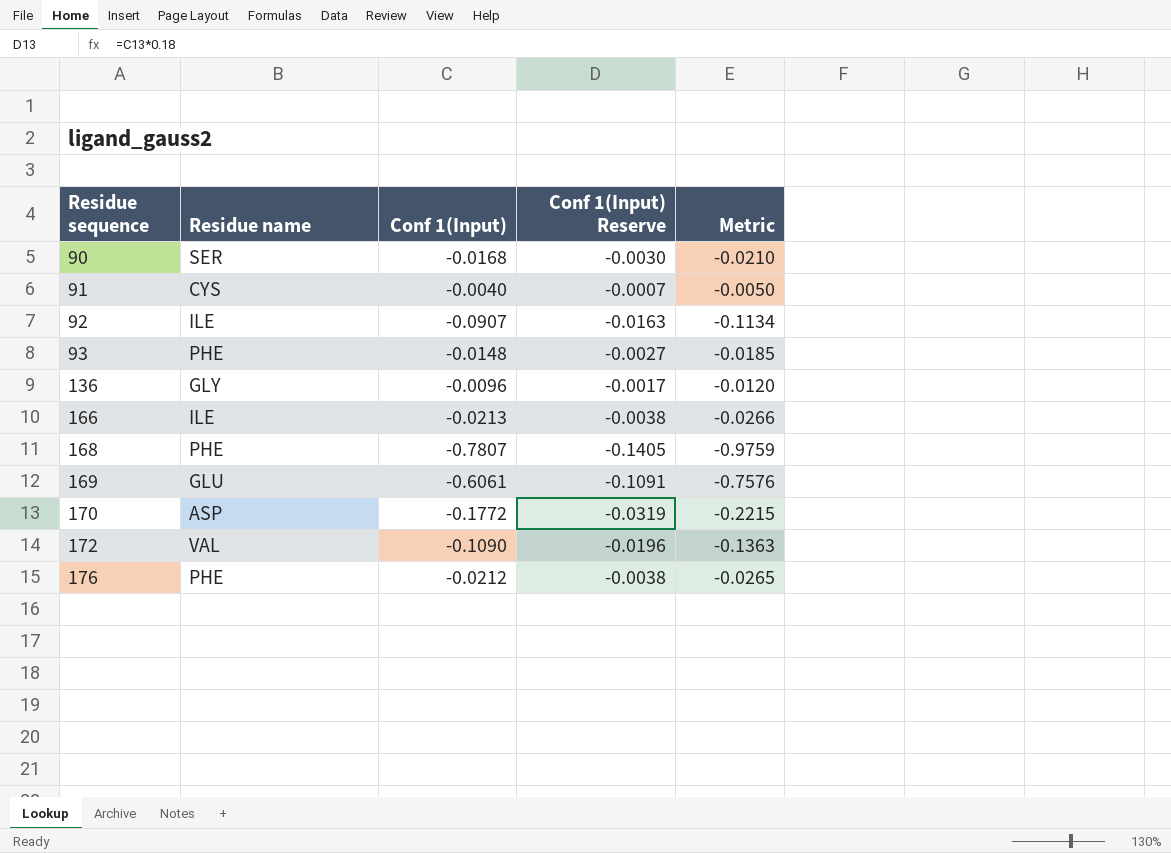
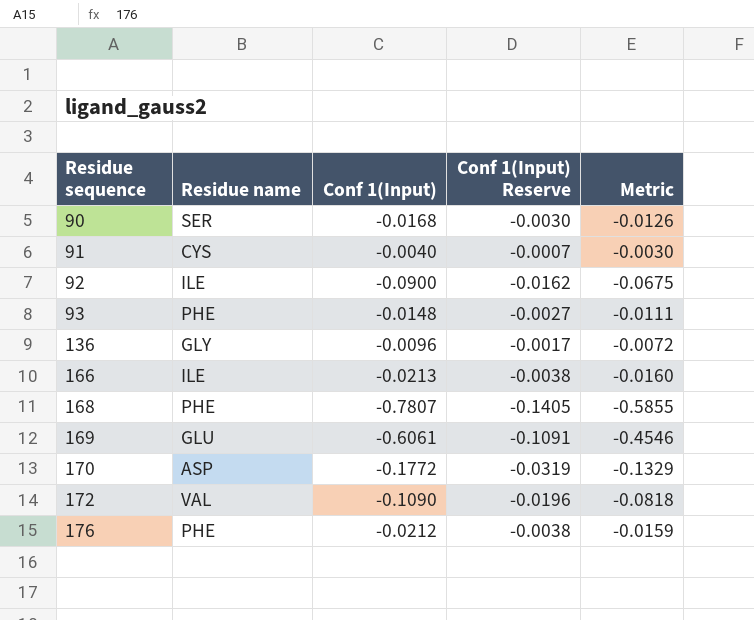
column Metric | formula: [Conf 1(Input)] * 1.25 -> [Conf 1(Input)] * 0.75
92 | Conf 1(Input): -0.0907 -> -0.0900
92 | Conf 1(Input) Reserve: -0.0163 -> -0.0162

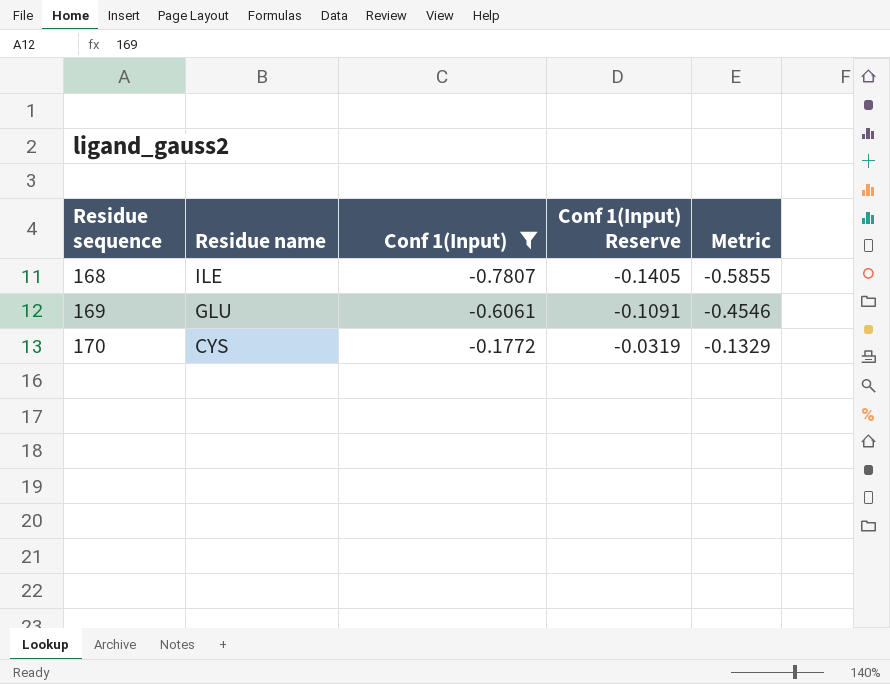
filter: none -> Conf 1(Input) <= -0.1772
168 | Residue name: PHE -> ILE
170 | Residue name: ASP -> CYS

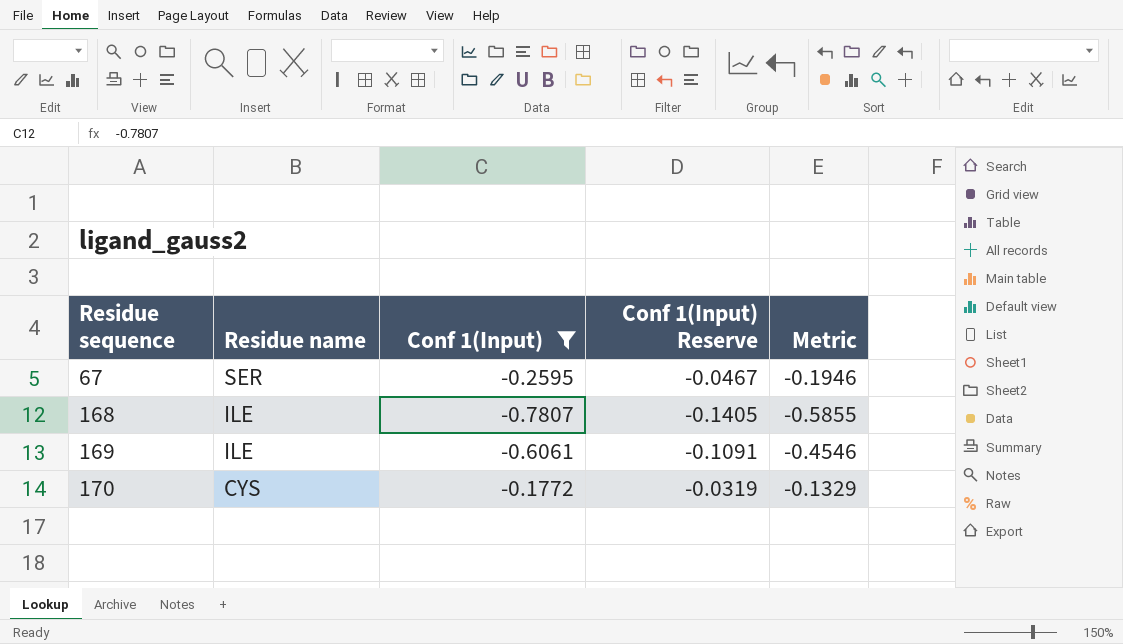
row 67: none -> SER | -0.2595 | -0.0467 | -0.1946
169 | Residue name: GLU -> ILE

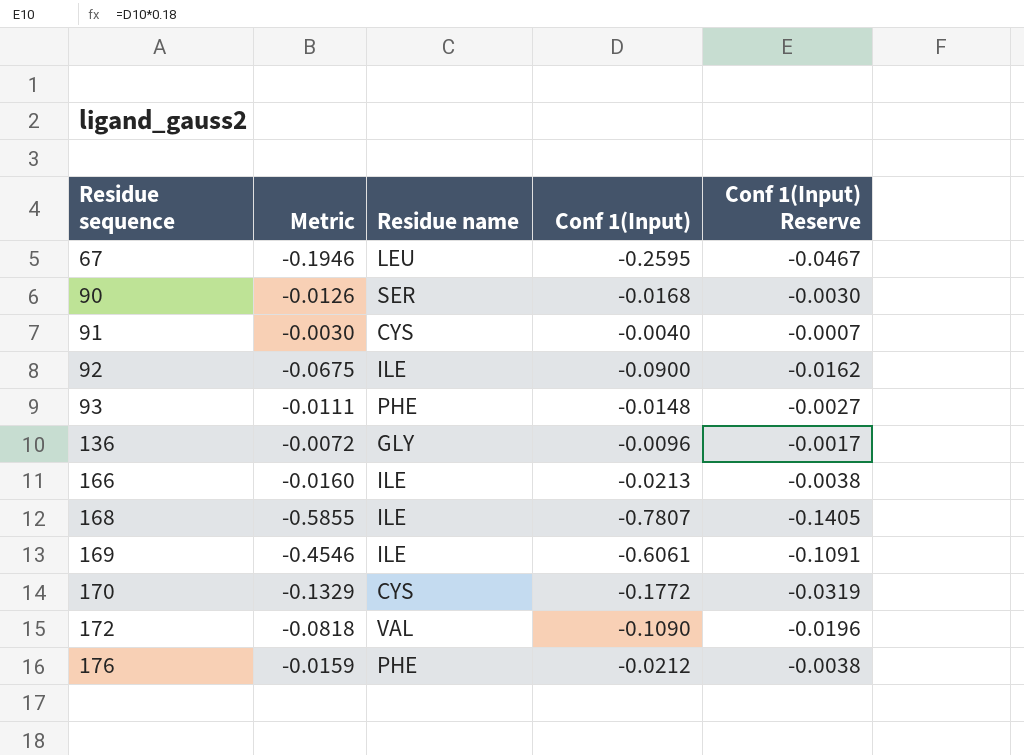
filter: Conf 1(Input) <= -0.1772 -> none
column Metric | position: 5 -> 2
67 | Residue name: SER -> LEU

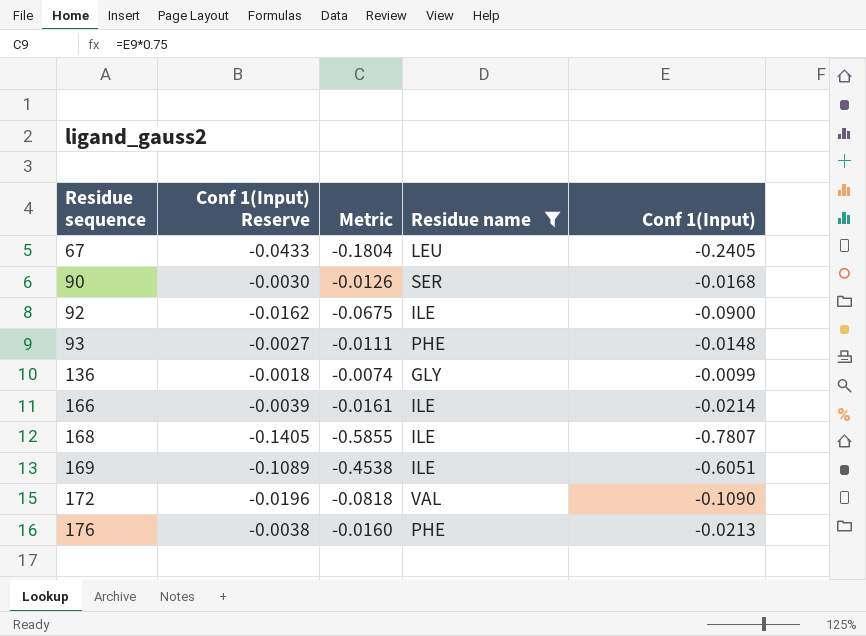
filter: none -> Residue name != CYS
column Conf 1(Input) Reserve | position: 5 -> 2
67 | Conf 1(Input) Reserve: -0.0467 -> -0.0433
67 | Metric: -0.1946 -> -0.1804
67 | Conf 1(Input): -0.2595 -> -0.2405
136 | Conf 1(Input) Reserve: -0.0017 -> -0.0018
136 | Metric: -0.0072 -> -0.0074
136 | Conf 1(Input): -0.0096 -> -0.0099
166 | Conf 1(Input) Reserve: -0.0038 -> -0.0039
166 | Metric: -0.0160 -> -0.0161
166 | Conf 1(Input): -0.0213 -> -0.0214
169 | Conf 1(Input) Reserve: -0.1091 -> -0.1089
169 | Metric: -0.4546 -> -0.4538
169 | Conf 1(Input): -0.6061 -> -0.6051
176 | Metric: -0.0159 -> -0.0160
176 | Conf 1(Input): -0.0212 -> -0.0213

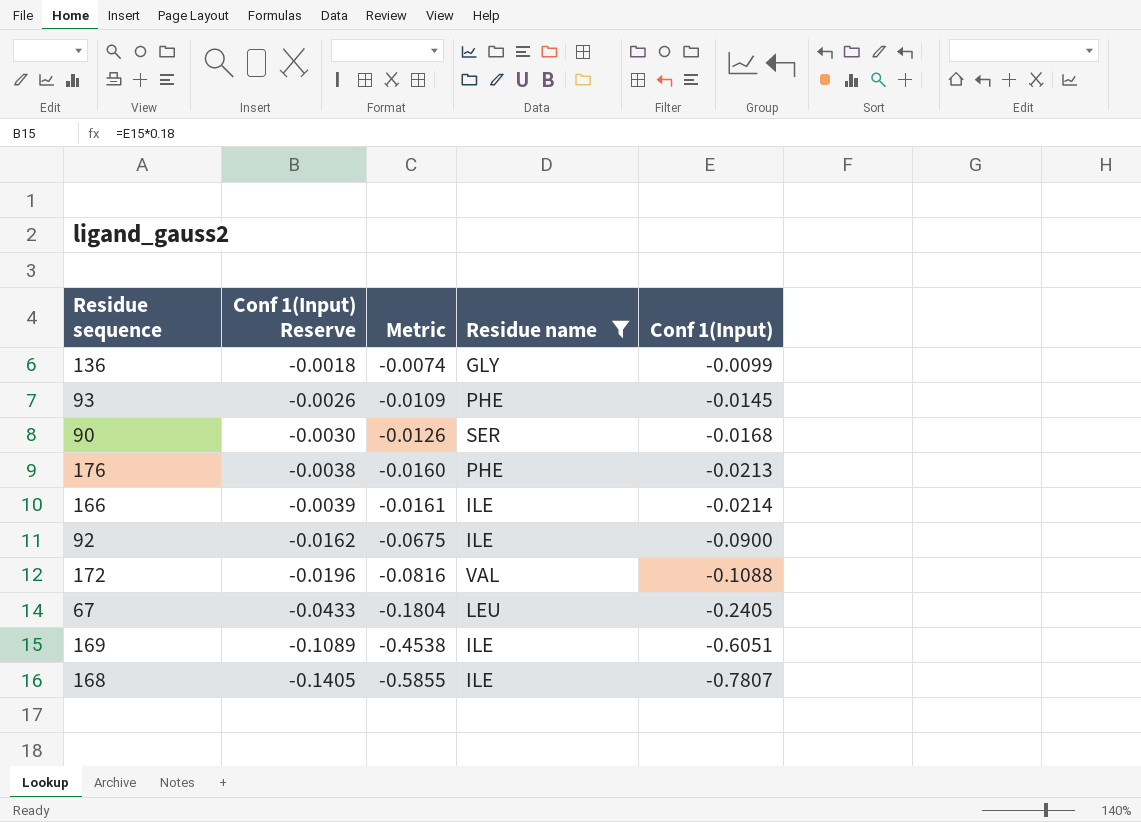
row order: Residue sequence ascending -> Conf 1(Input) Reserve descending
93 | Conf 1(Input) Reserve: -0.0027 -> -0.0026
93 | Metric: -0.0111 -> -0.0109
93 | Conf 1(Input): -0.0148 -> -0.0145
172 | Metric: -0.0818 -> -0.0816
172 | Conf 1(Input): -0.1090 -> -0.1088

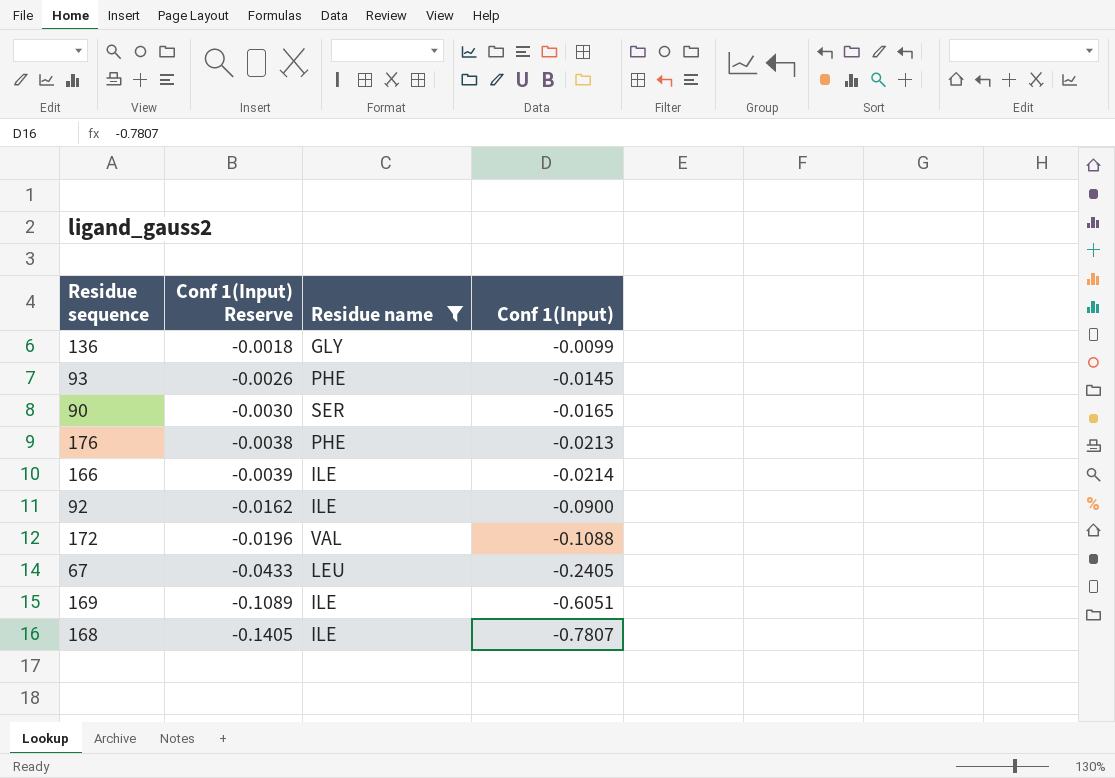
column Metric | formula: [Conf 1(Input)] * 0.75 -> none
90 | Conf 1(Input): -0.0168 -> -0.0165

